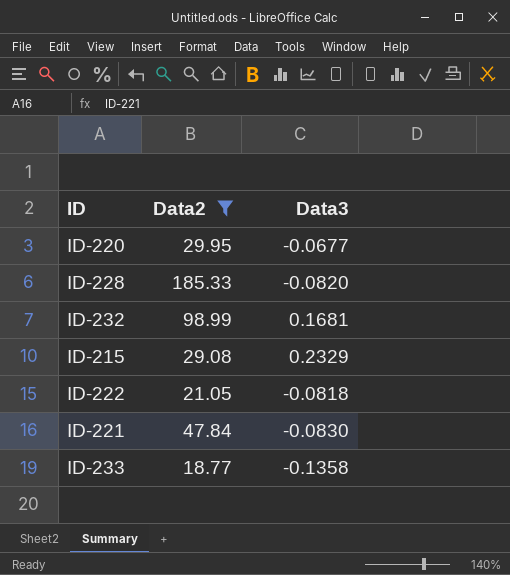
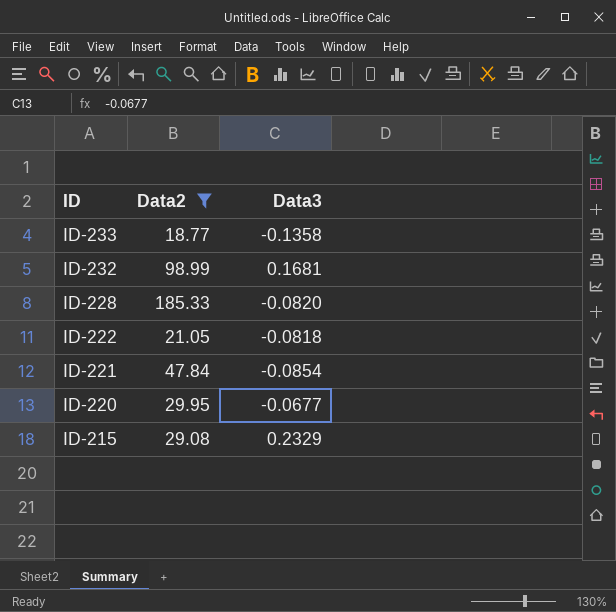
row order: none -> ID descending
ID-221 | Data3: -0.0830 -> -0.0854

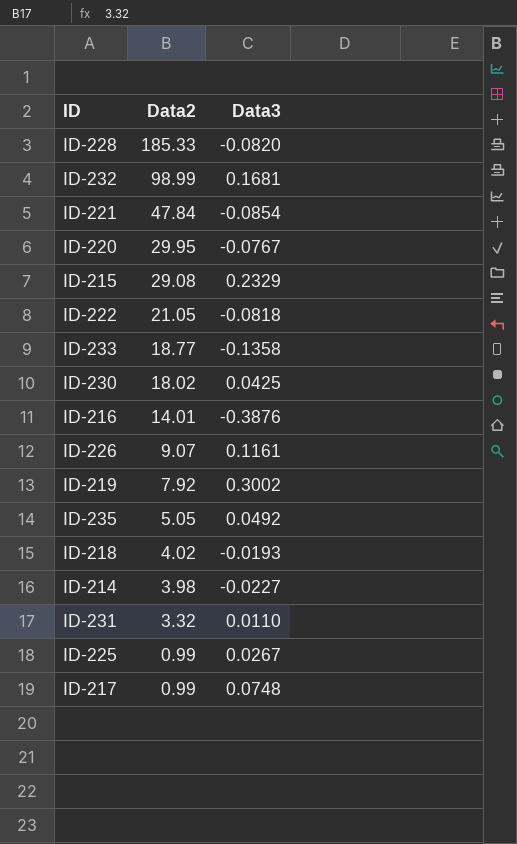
filter: Data2 >= 18.77 -> none
row order: ID descending -> Data2 descending
ID-220 | Data3: -0.0677 -> -0.0767

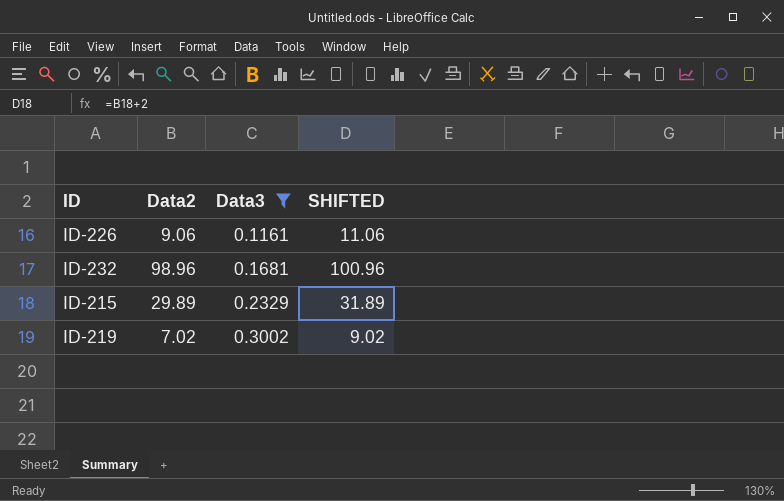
filter: none -> Data3 >= 0.1161
row order: Data2 descending -> Data3 ascending
column SHIFTED | formula: none -> [Data2] + 2
ID-226 | Data2: 9.07 -> 9.06
ID-232 | Data2: 98.99 -> 98.96
ID-215 | Data2: 29.08 -> 29.89
ID-219 | Data2: 7.92 -> 7.02

